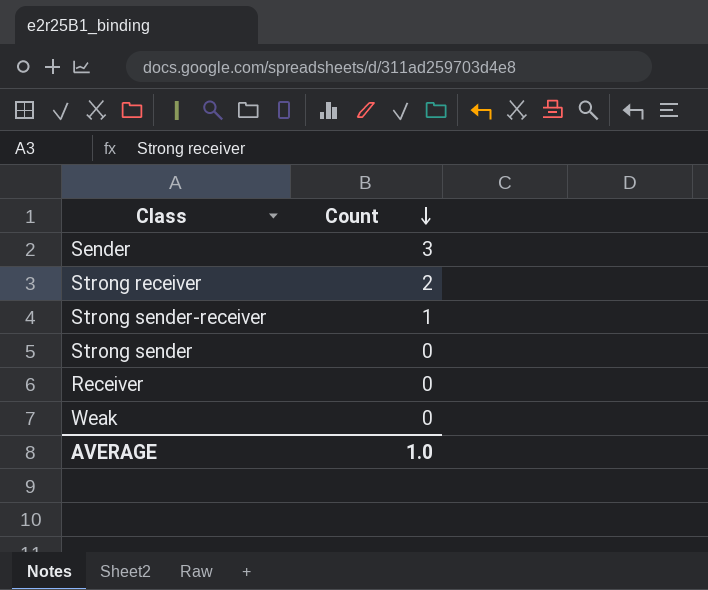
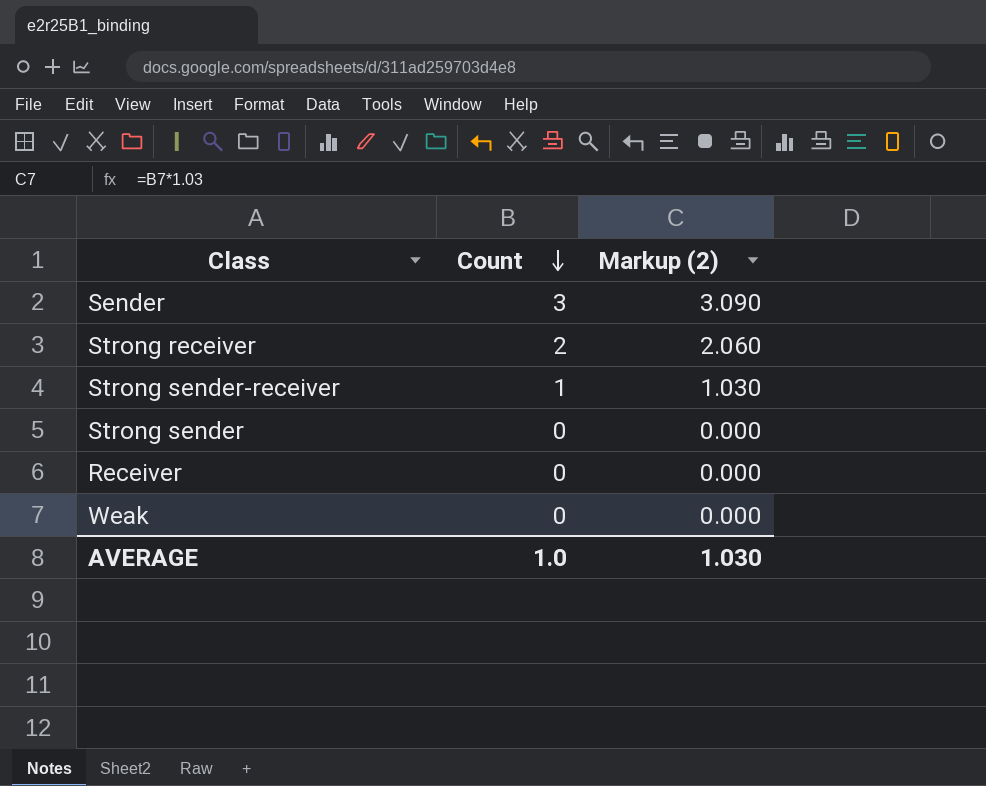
column Markup (2) | formula: none -> [Count] * 1.03

